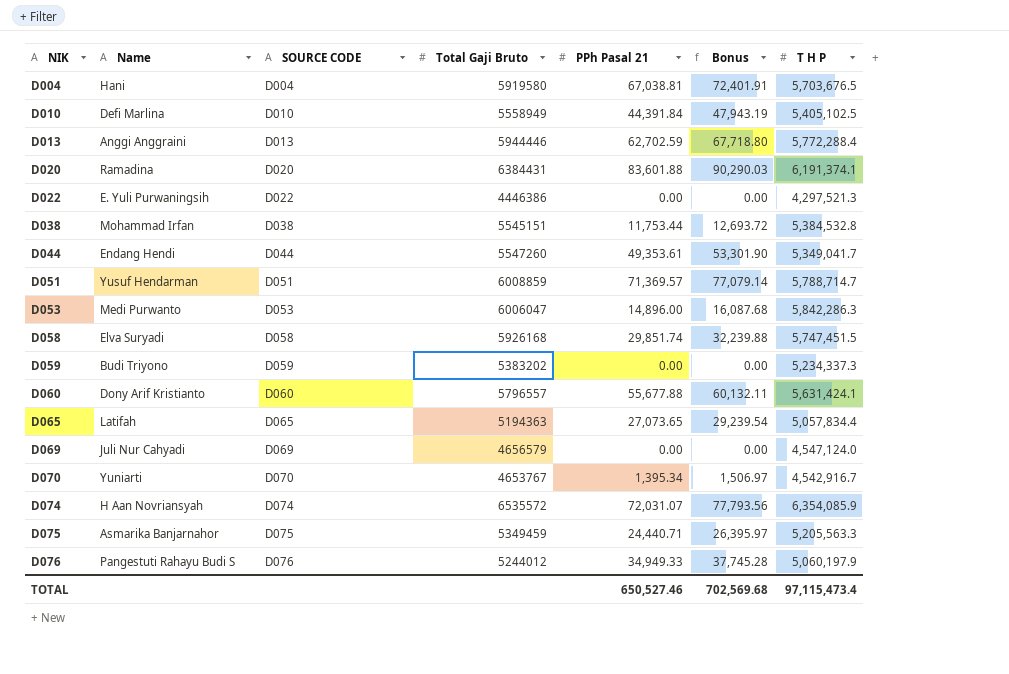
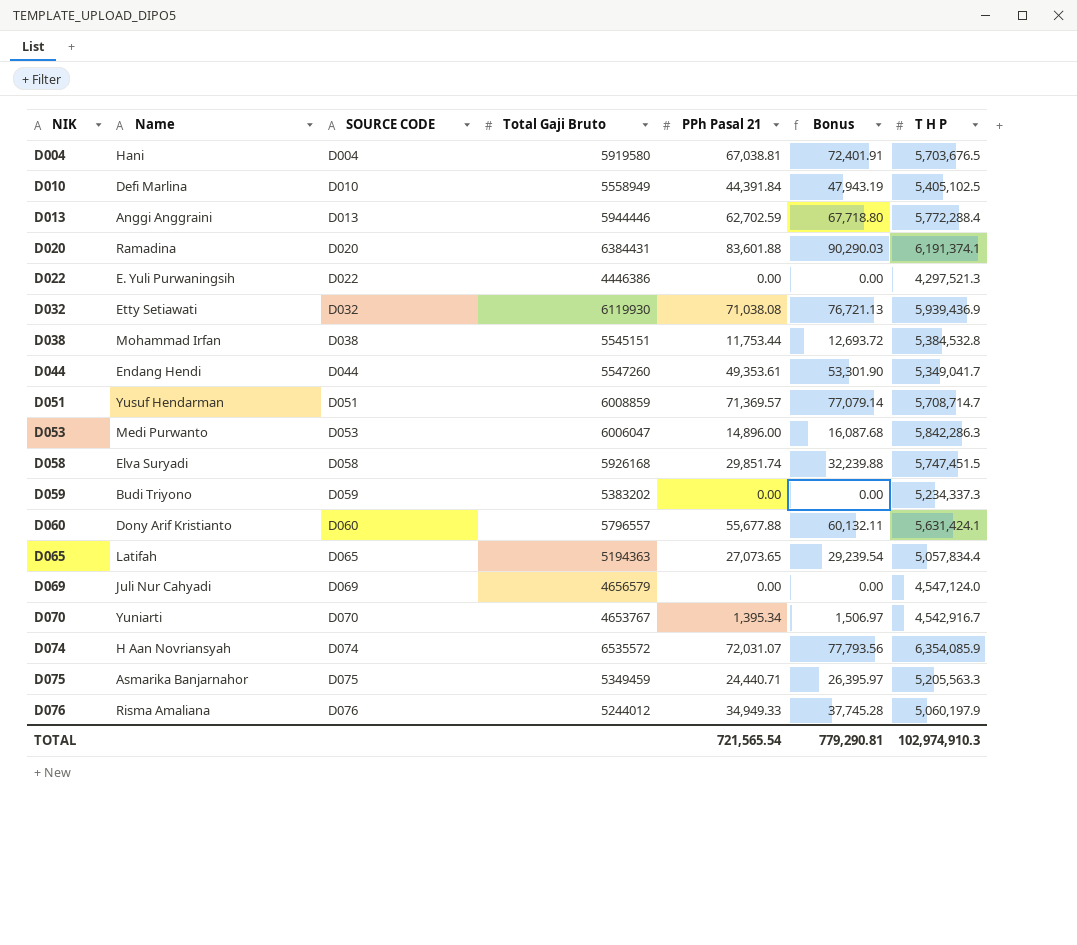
row D032: none -> Etty Setiawati | D032 | 6119930 | 71,038.08 | 76,721.13 | 5,939,436.9
D051 | T H P: 5,788,714.7 -> 5,708,714.7
D076 | Name: Pangestuti Rahayu Budi S -> Risma Amaliana
TOTAL | PPh Pasal 21: 650,527.46 -> 721,565.54
TOTAL | Bonus: 702,569.68 -> 779,290.81
TOTAL | T H P: 97,115,473.4 -> 102,974,910.3

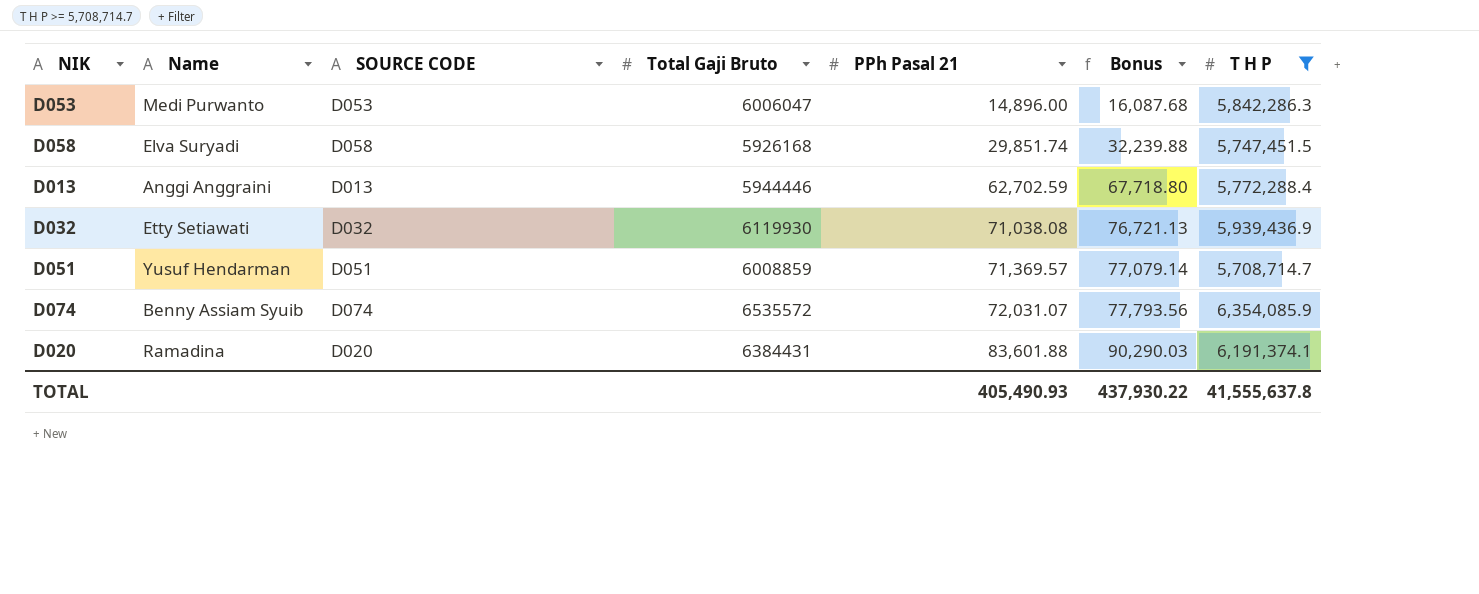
filter: none -> T H P >= 5,708,714.7
row order: NIK ascending -> PPh Pasal 21 ascending
D074 | Name: H Aan Novriansyah -> Benny Assiam Syuib
TOTAL | PPh Pasal 21: 721,565.54 -> 405,490.93
TOTAL | Bonus: 779,290.81 -> 437,930.22
TOTAL | T H P: 102,974,910.3 -> 41,555,637.8

